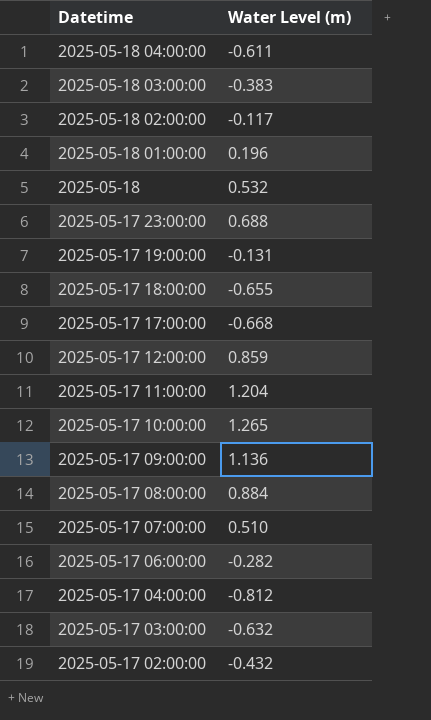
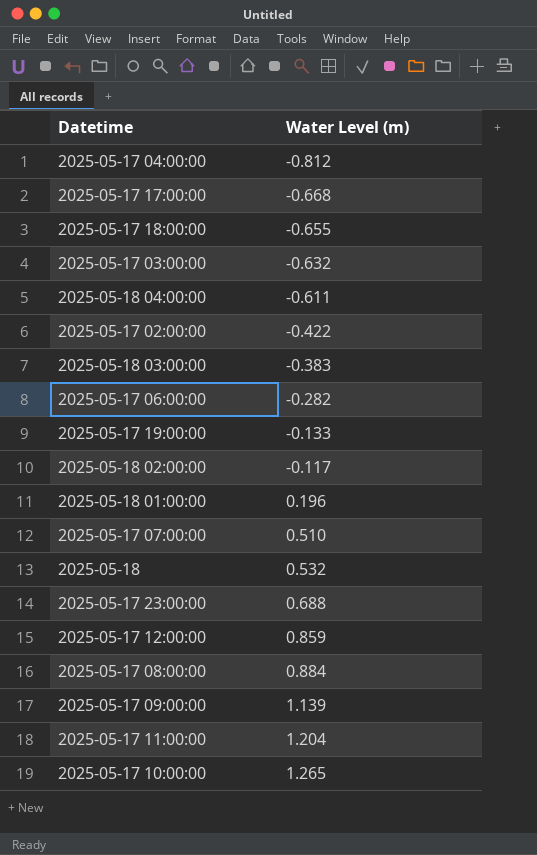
row order: Datetime descending -> Water Level (m) ascending
2025-05-17 02:00:00 | Water Level (m): -0.432 -> -0.422
2025-05-17 19:00:00 | Water Level (m): -0.131 -> -0.133
2025-05-17 09:00:00 | Water Level (m): 1.136 -> 1.139

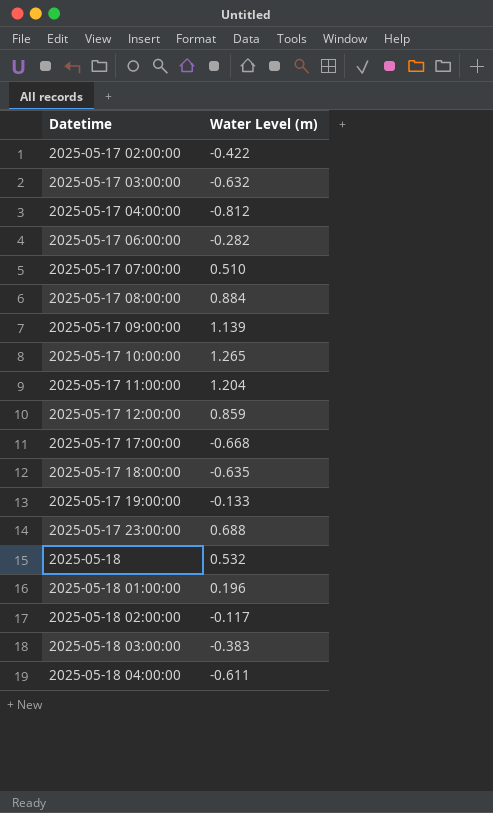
row order: Water Level (m) ascending -> Datetime ascending
2025-05-17 18:00:00 | Water Level (m): -0.655 -> -0.635

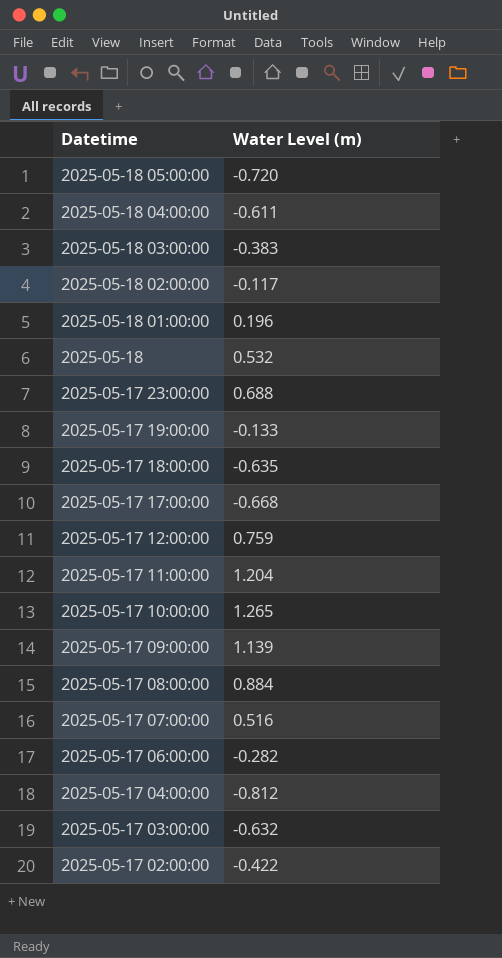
row order: Datetime ascending -> Datetime descending
row 2025-05-18 05:00:00: none -> -0.720
2025-05-17 12:00:00 | Water Level (m): 0.859 -> 0.759
2025-05-17 07:00:00 | Water Level (m): 0.510 -> 0.516

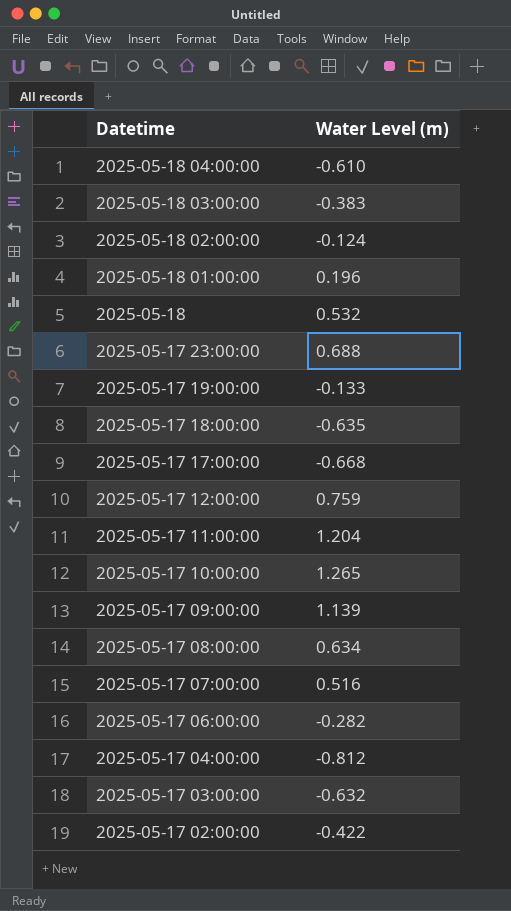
row 2025-05-18 05:00:00: -0.720 -> none
2025-05-18 04:00:00 | Water Level (m): -0.611 -> -0.610
2025-05-18 02:00:00 | Water Level (m): -0.117 -> -0.124
2025-05-17 08:00:00 | Water Level (m): 0.884 -> 0.634

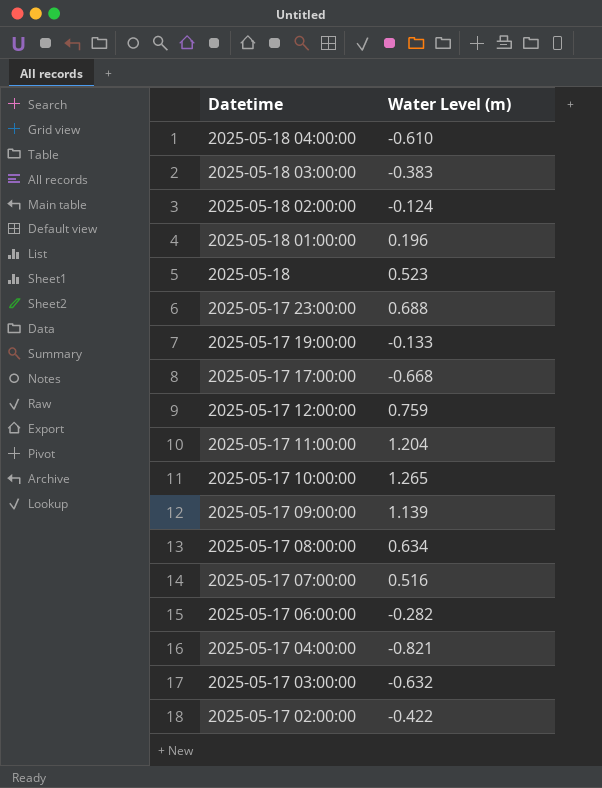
row 2025-05-17 18:00:00: -0.635 -> none
2025-05-18 | Water Level (m): 0.532 -> 0.523
2025-05-17 04:00:00 | Water Level (m): -0.812 -> -0.821

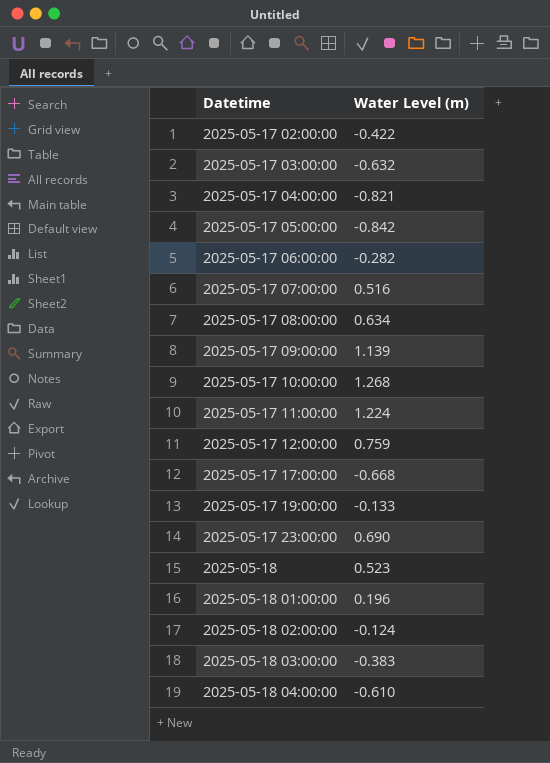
row order: Datetime descending -> Datetime ascending
row 2025-05-17 05:00:00: none -> -0.842
2025-05-17 10:00:00 | Water Level (m): 1.265 -> 1.268
2025-05-17 11:00:00 | Water Level (m): 1.204 -> 1.224
2025-05-17 23:00:00 | Water Level (m): 0.688 -> 0.690

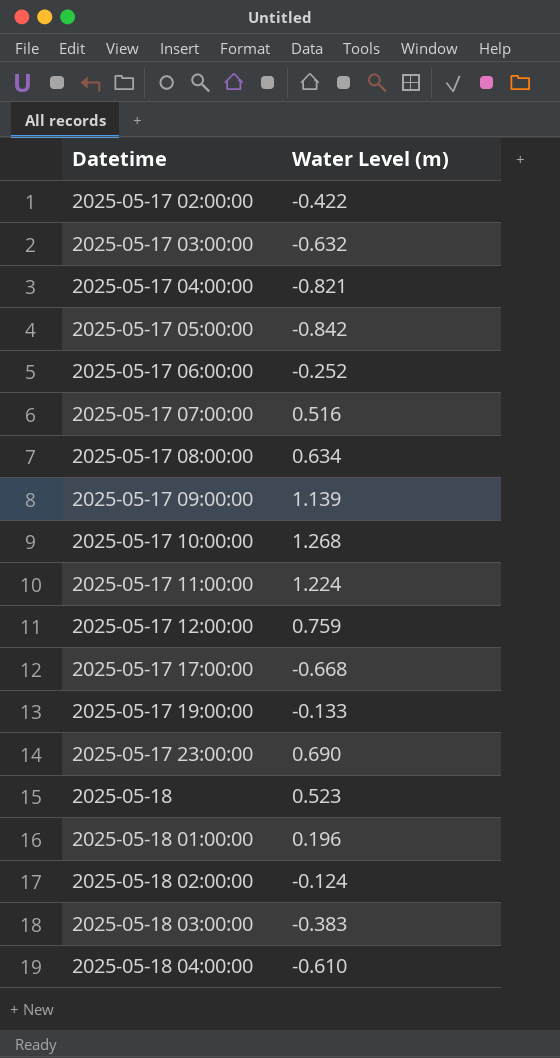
2025-05-17 06:00:00 | Water Level (m): -0.282 -> -0.252

